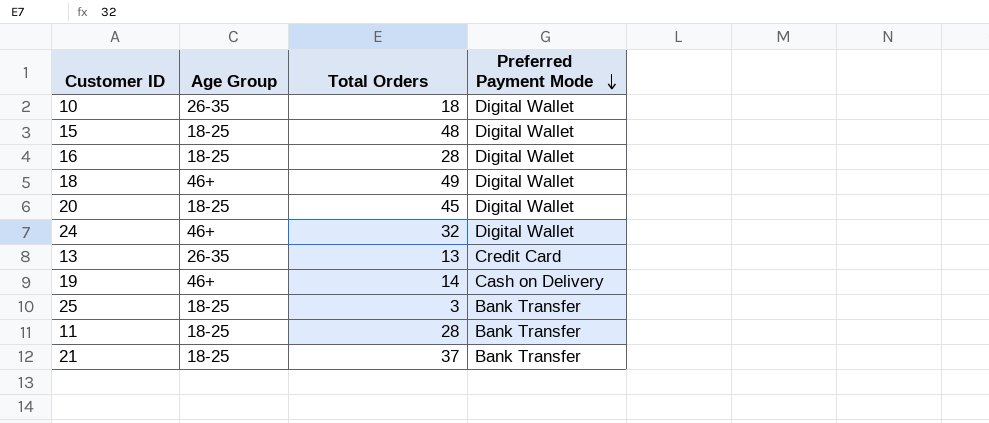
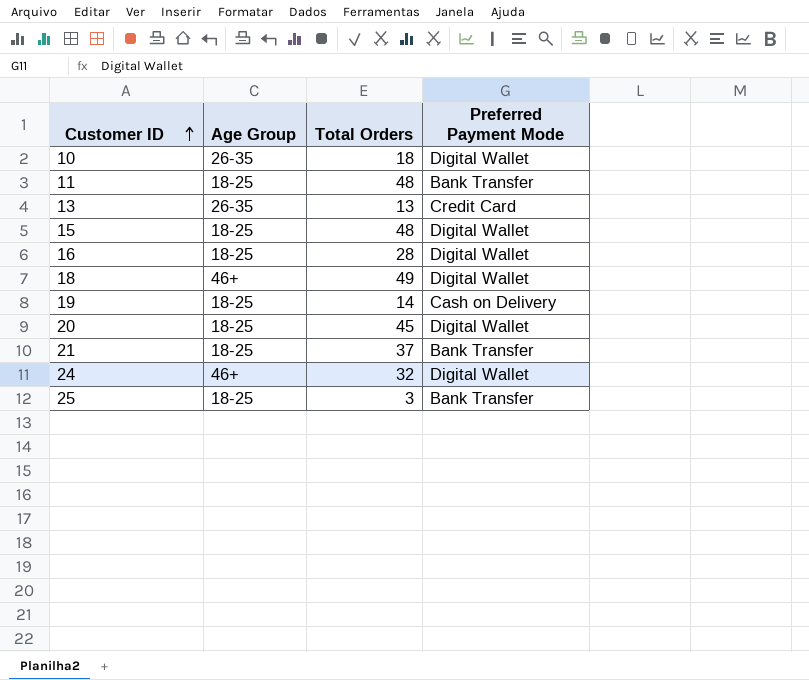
row order: Preferred Payment Mode descending -> Customer ID ascending
11 | Total Orders: 28 -> 48
19 | Age Group: 46+ -> 18-25

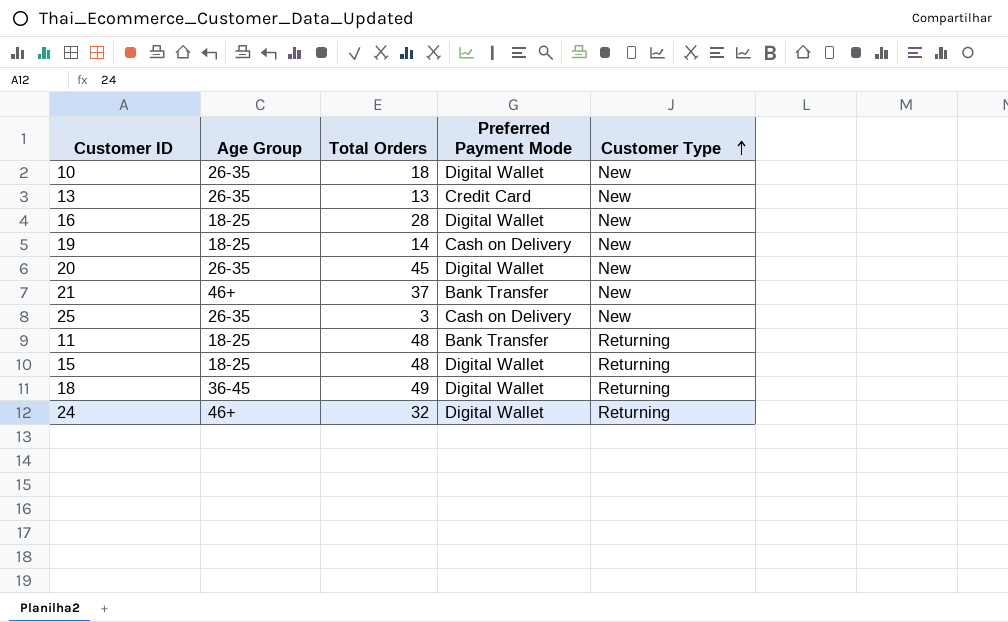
row order: Customer ID ascending -> Customer Type ascending
column Customer Type | position: none -> 5
20 | Age Group: 18-25 -> 26-35
21 | Age Group: 18-25 -> 46+
25 | Age Group: 18-25 -> 26-35
25 | Preferred Payment Mode: Bank Transfer -> Cash on Delivery
18 | Age Group: 46+ -> 36-45

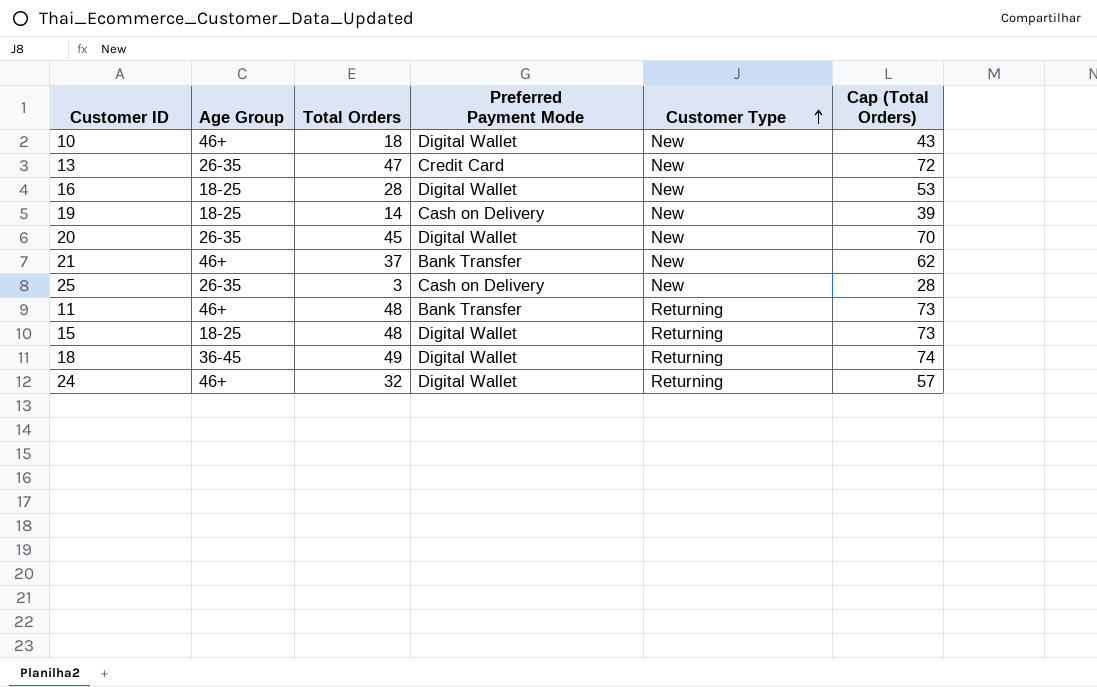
column Cap (Total Orders) | formula: none -> [Total Orders] + 25
10 | Age Group: 26-35 -> 46+
13 | Total Orders: 13 -> 47
11 | Age Group: 18-25 -> 46+

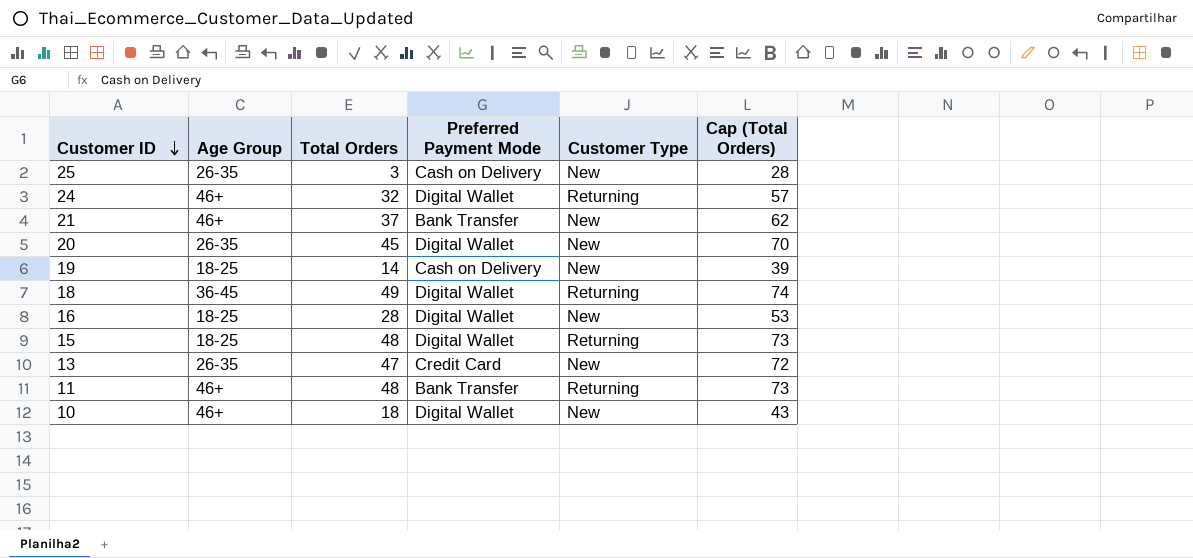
row order: Customer Type ascending -> Customer ID descending

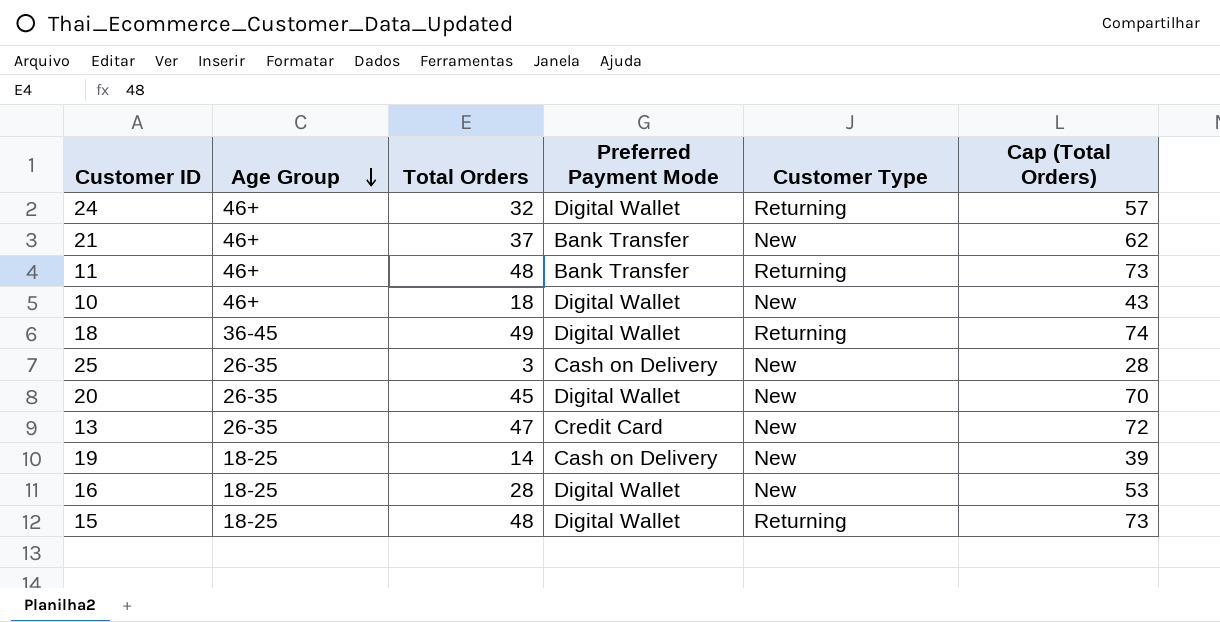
row order: Customer ID descending -> Age Group descending

